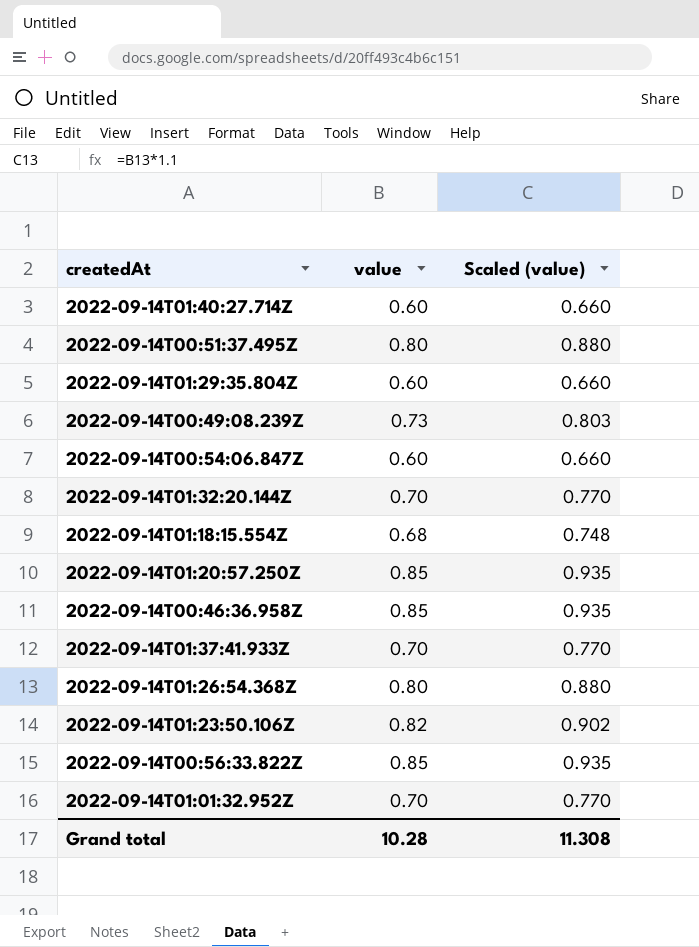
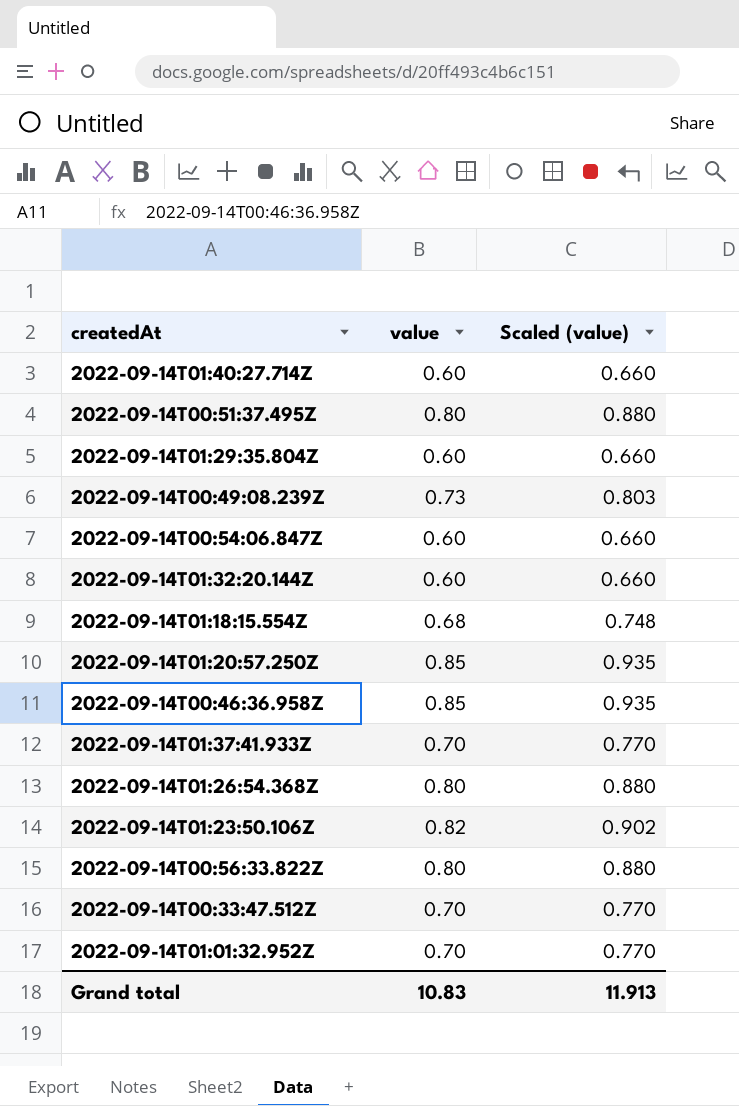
2022-09-14T01:32:20.144Z | value: 0.70 -> 0.60
2022-09-14T01:32:20.144Z | Scaled (value): 0.770 -> 0.660
2022-09-14T00:56:33.822Z | value: 0.85 -> 0.80
2022-09-14T00:56:33.822Z | Scaled (value): 0.935 -> 0.880
row 2022-09-14T00:33:47.512Z: none -> 0.70 | 0.770
Grand total | value: 10.28 -> 10.83
Grand total | Scaled (value): 11.308 -> 11.913

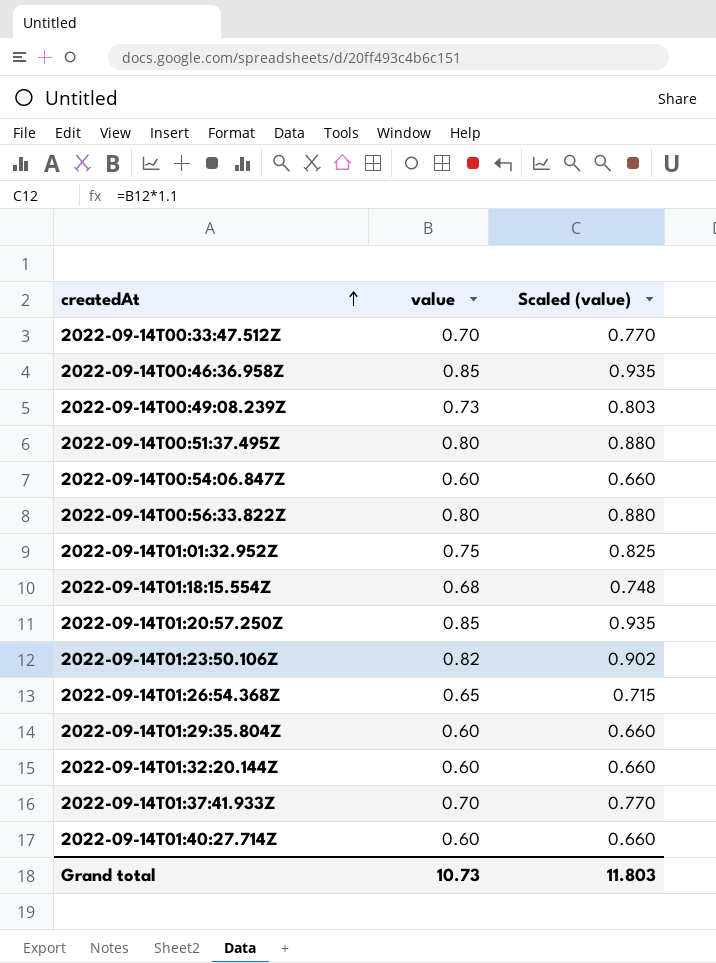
row order: none -> createdAt ascending
2022-09-14T01:01:32.952Z | value: 0.70 -> 0.75
2022-09-14T01:01:32.952Z | Scaled (value): 0.770 -> 0.825
2022-09-14T01:26:54.368Z | value: 0.80 -> 0.65
2022-09-14T01:26:54.368Z | Scaled (value): 0.880 -> 0.715
Grand total | value: 10.83 -> 10.73
Grand total | Scaled (value): 11.913 -> 11.803

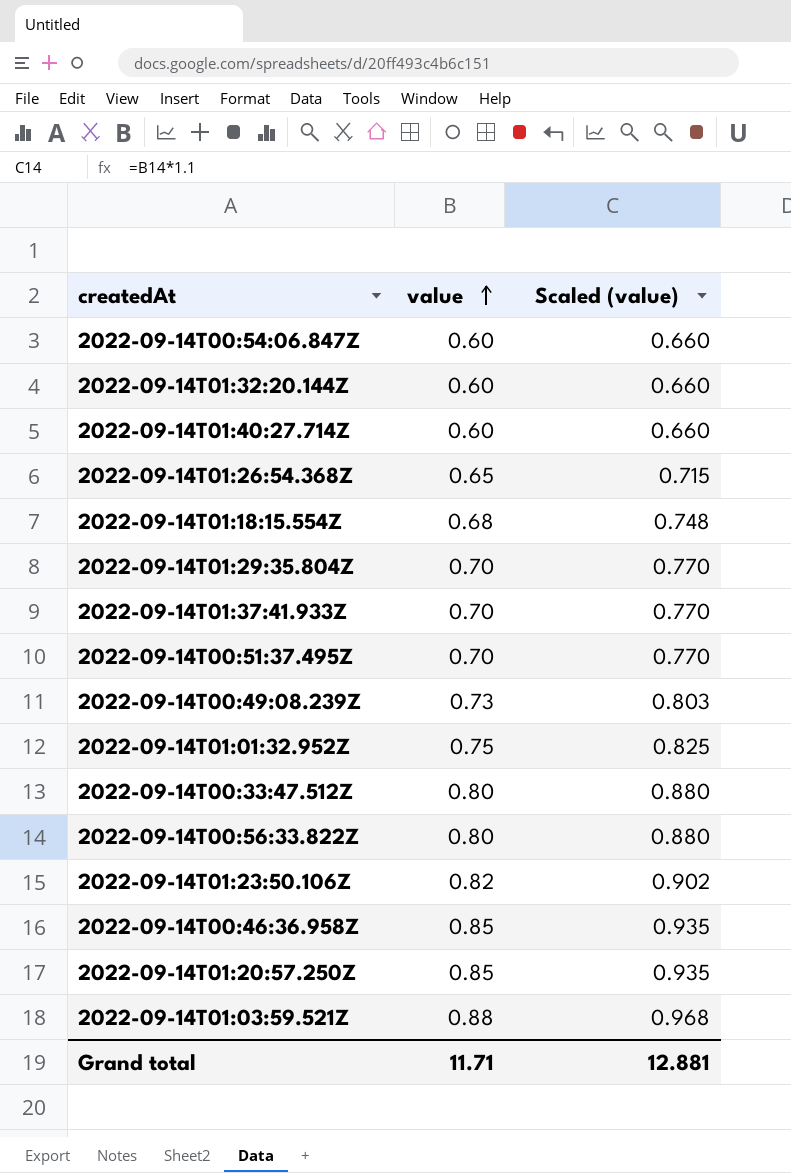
row order: createdAt ascending -> value ascending
2022-09-14T01:29:35.804Z | value: 0.60 -> 0.70
2022-09-14T01:29:35.804Z | Scaled (value): 0.660 -> 0.770
2022-09-14T00:51:37.495Z | value: 0.80 -> 0.70
2022-09-14T00:51:37.495Z | Scaled (value): 0.880 -> 0.770
2022-09-14T00:33:47.512Z | value: 0.70 -> 0.80
2022-09-14T00:33:47.512Z | Scaled (value): 0.770 -> 0.880
row 2022-09-14T01:03:59.521Z: none -> 0.88 | 0.968
Grand total | value: 10.73 -> 11.71
Grand total | Scaled (value): 11.803 -> 12.881

